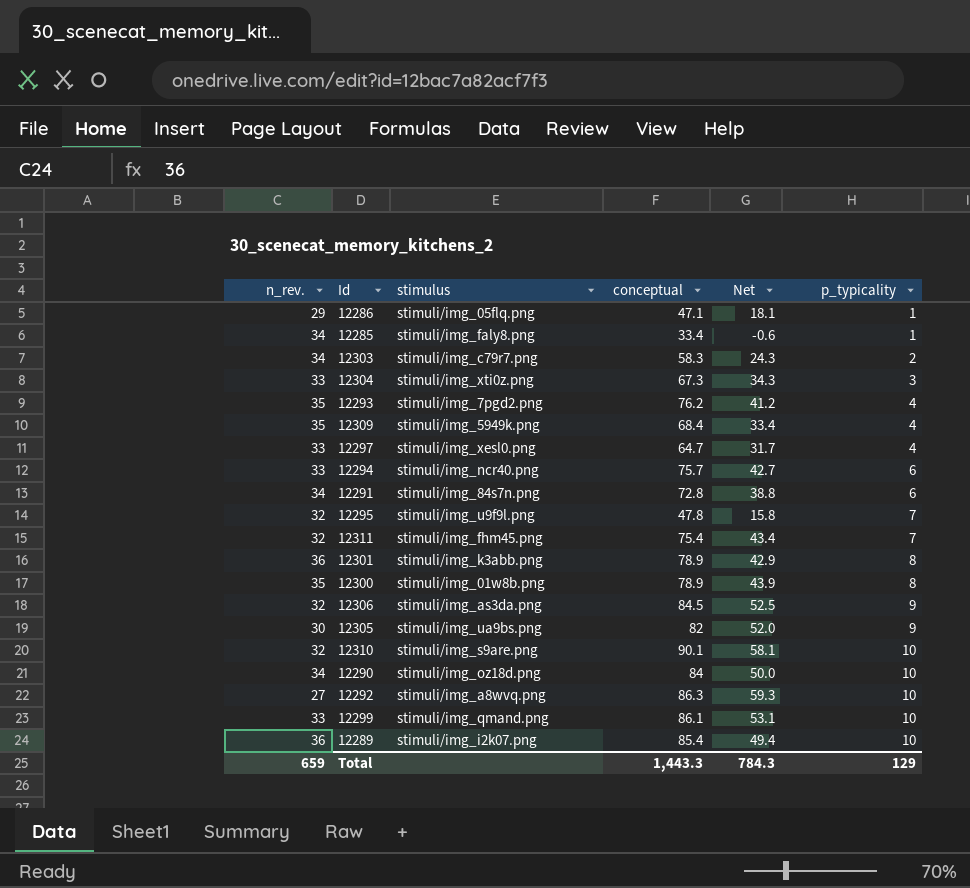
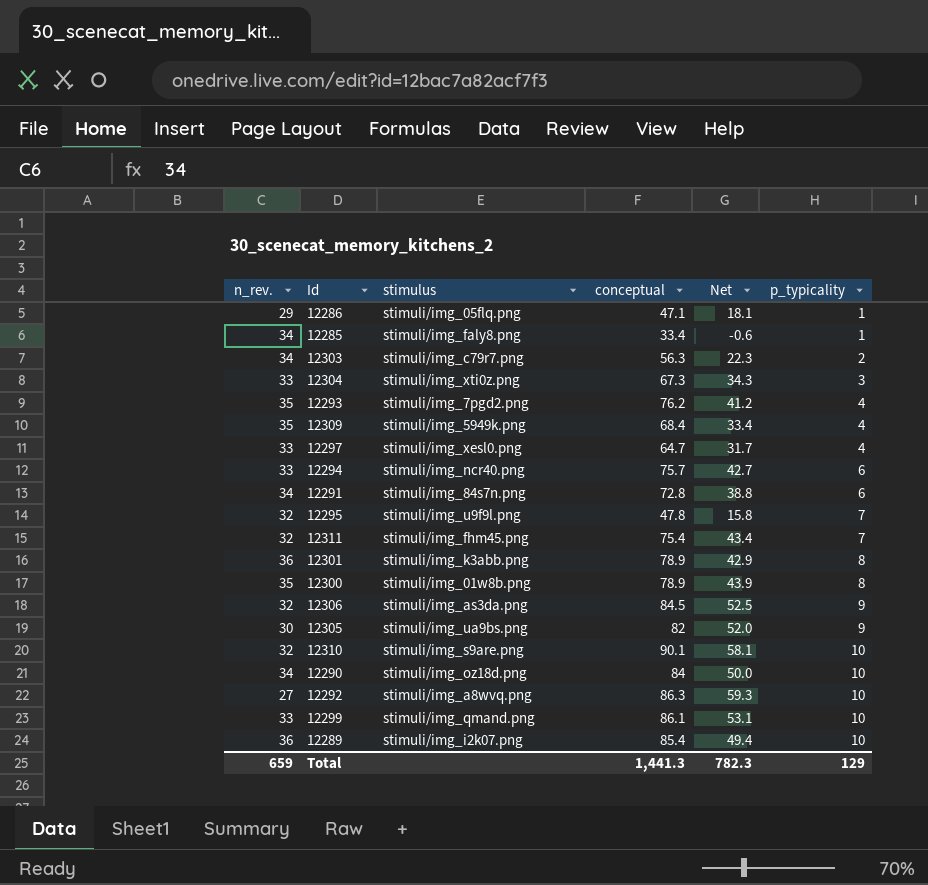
12303 | conceptual: 58.3 -> 56.3
12303 | Net: 24.3 -> 22.3
Total | conceptual: 1,443.3 -> 1,441.3
Total | Net: 784.3 -> 782.3

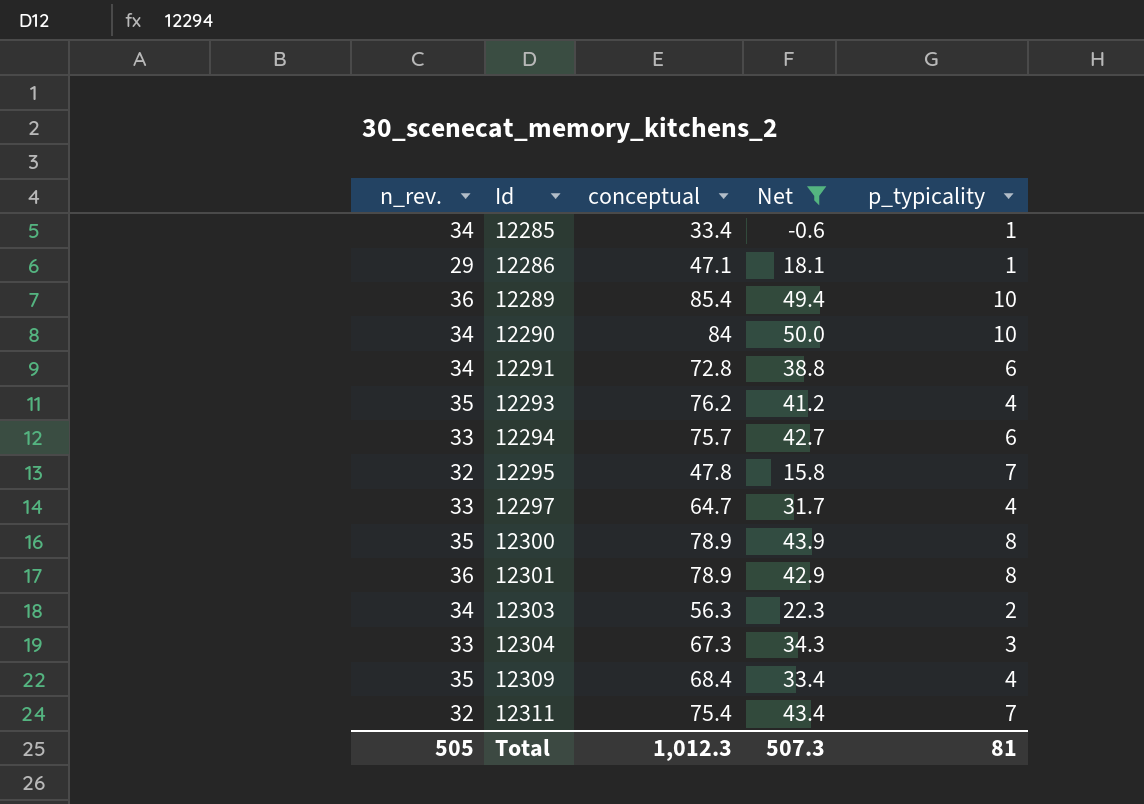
filter: none -> Net <= 50.0
row order: p_typicality ascending -> Id ascending
column stimulus | position: 3 -> none
Total | n_rev.: 659 -> 505
Total | conceptual: 1,441.3 -> 1,012.3
Total | Net: 782.3 -> 507.3
Total | p_typicality: 129 -> 81

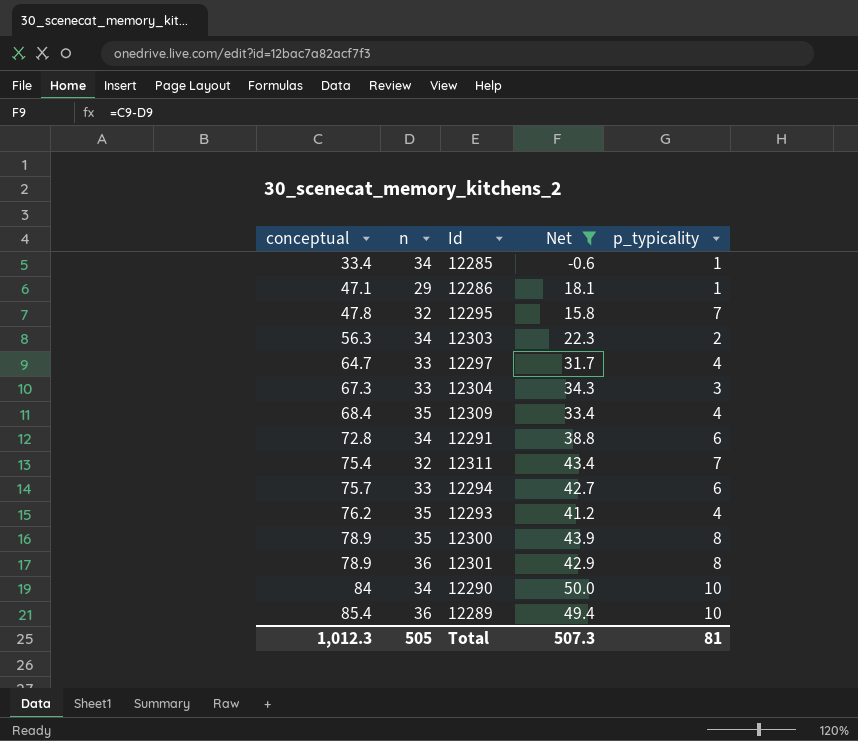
row order: Id ascending -> conceptual ascending
column conceptual | position: 3 -> 1
column name: n_rev. -> n

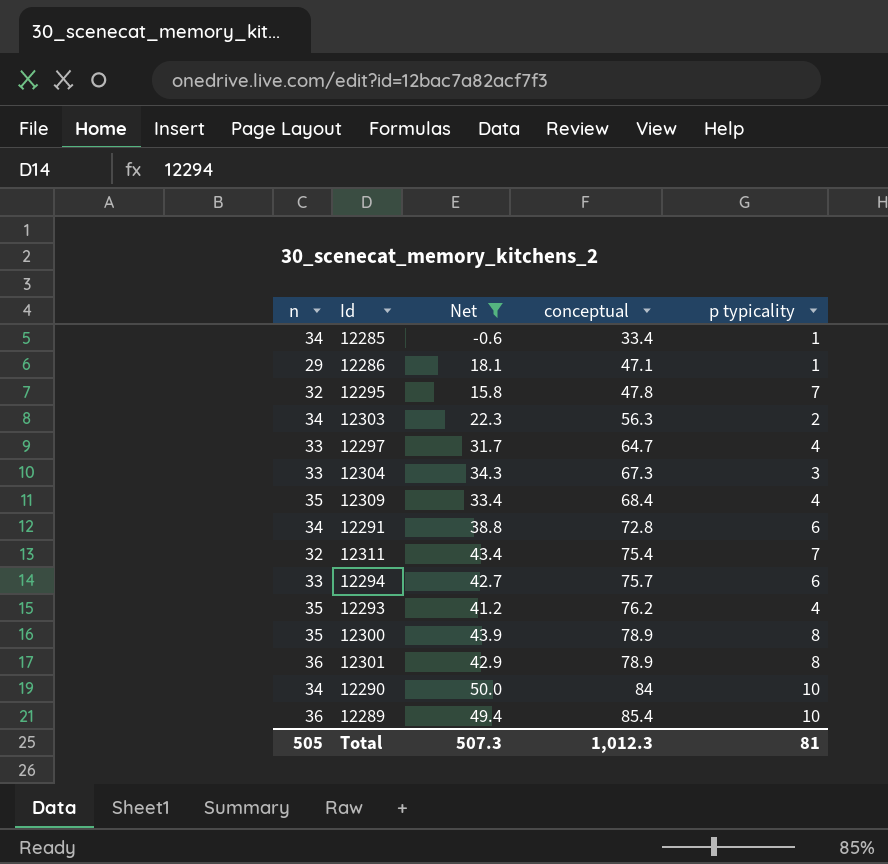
column conceptual | position: 1 -> 4
column name: p_typicality -> p typicality

